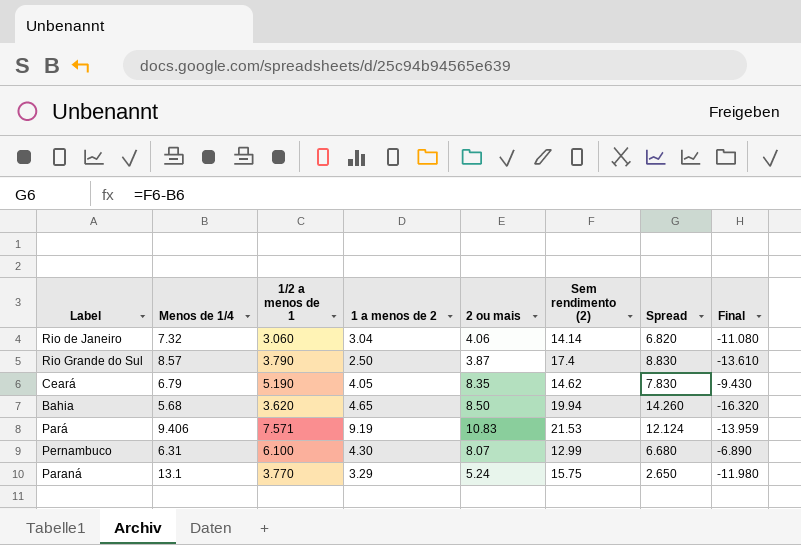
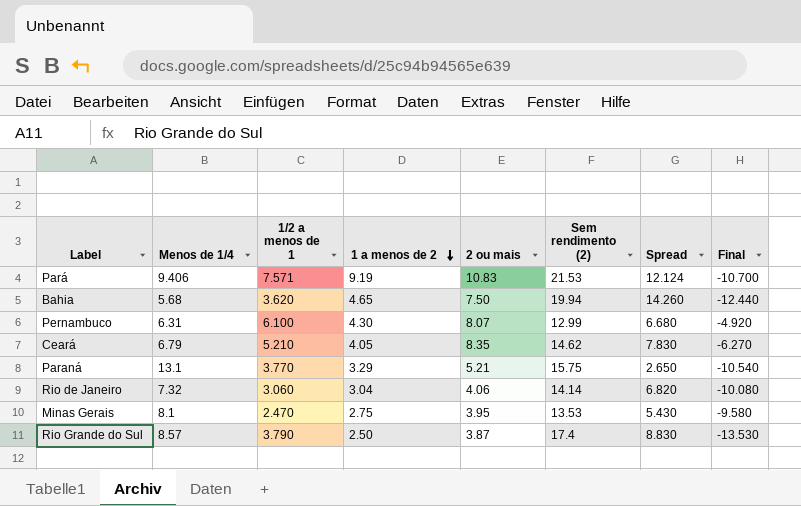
row order: none -> 1 a menos de 2 descending
column Final | formula: [1/2 a menos de 1] - [Sem rendimento (2)] -> [2 ou mais] - [Sem rendimento (2)]
Bahia | 2 ou mais: 8.50 -> 7.50
Ceará | 1/2 a menos de 1: 5.190 -> 5.210
Paraná | 2 ou mais: 5.24 -> 5.21
row Minas Gerais: none -> 8.1 | 2.470 | 2.75 | 3.95 | 13.53 | 5.430 | -9.580

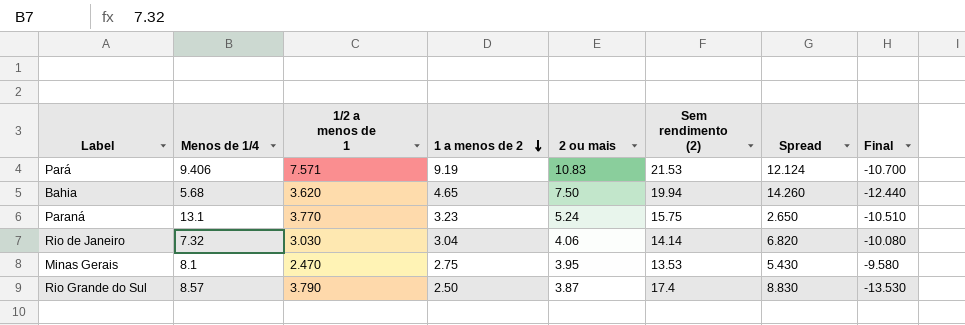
row Pernambuco: 6.31 | 6.100 | 4.30 | 8.07 | 12.99 | 6.680 | -4.920 -> none
row Ceará: 6.79 | 5.210 | 4.05 | 8.35 | 14.62 | 7.830 | -6.270 -> none
Paraná | 1 a menos de 2: 3.29 -> 3.23
Paraná | 2 ou mais: 5.21 -> 5.24
Paraná | Final: -10.540 -> -10.510
Rio de Janeiro | 1/2 a menos de 1: 3.060 -> 3.030

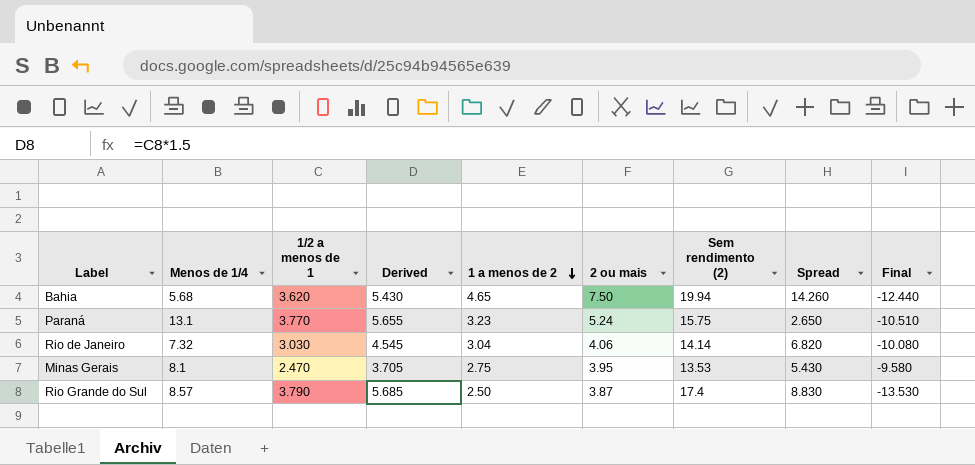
column Derived | formula: none -> [1/2 a menos de 1] * 1.5
row Pará: 9.406 | 7.571 | 9.19 | 10.83 | 21.53 | 12.124 | -10.700 -> none

